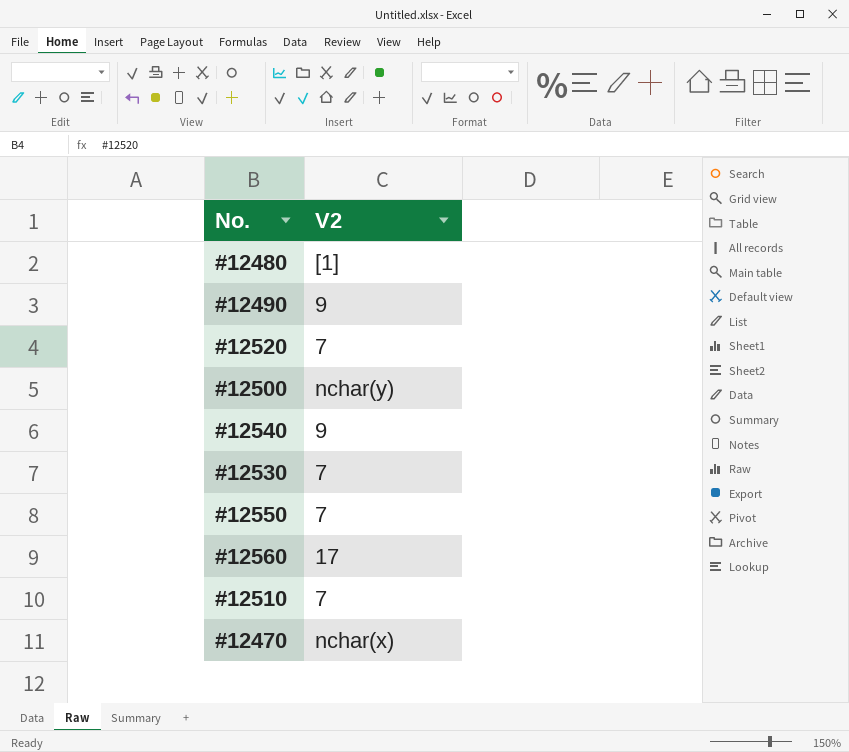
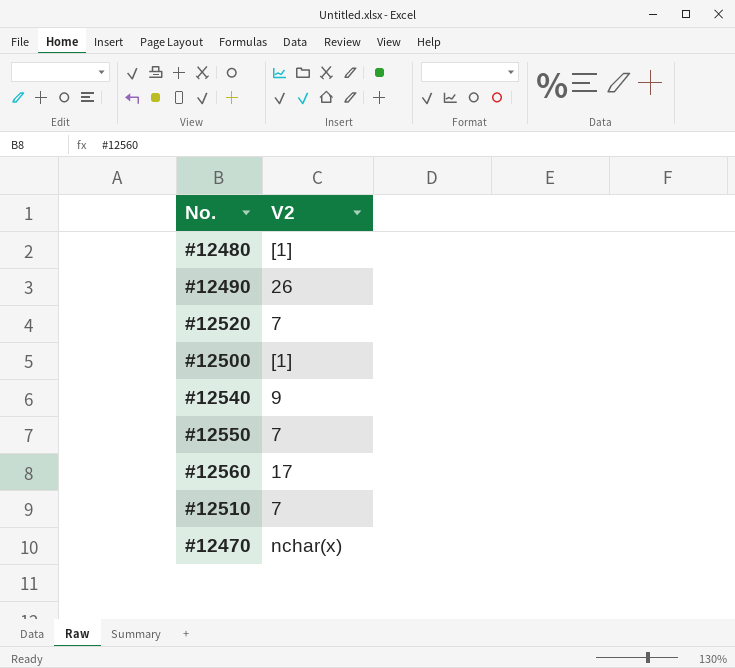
row #12530: 7 -> none
#12490 | V2: 9 -> 26
#12500 | V2: nchar(y) -> [1]

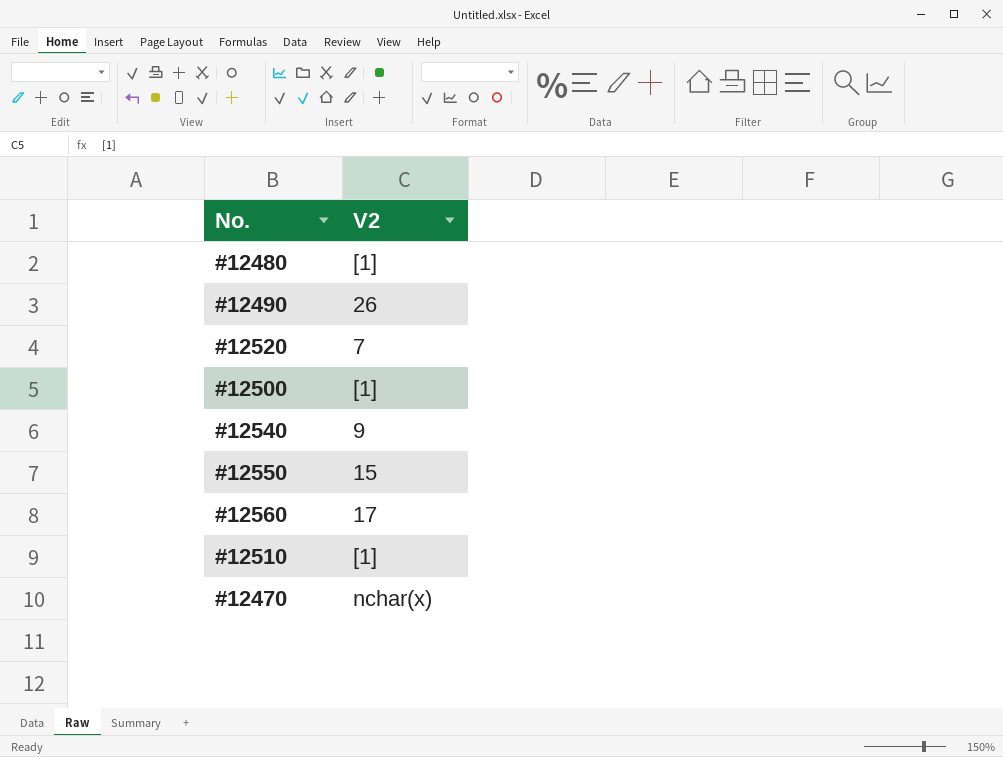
#12550 | V2: 7 -> 15
#12510 | V2: 7 -> [1]

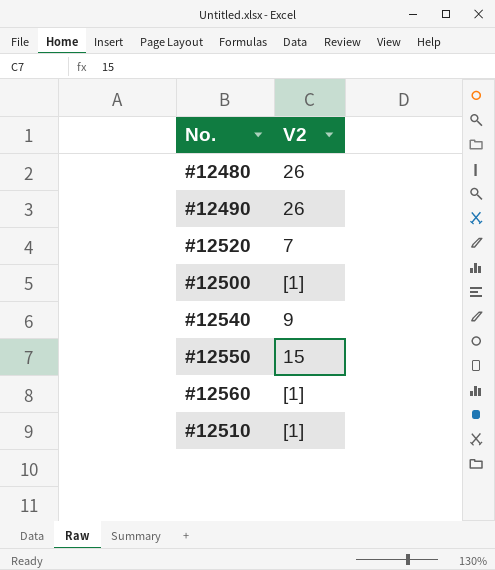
row #12470: nchar(x) -> none
#12480 | V2: [1] -> 26
#12560 | V2: 17 -> [1]

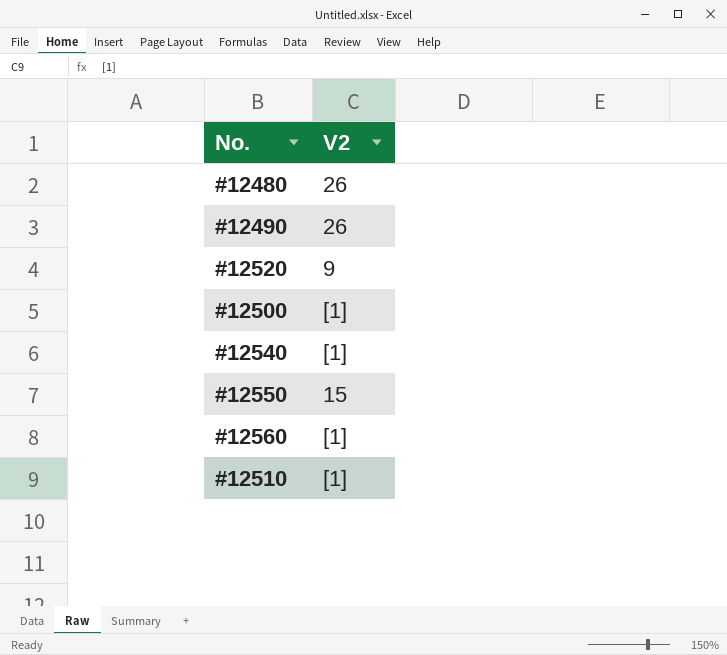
#12520 | V2: 7 -> 9
#12540 | V2: 9 -> [1]

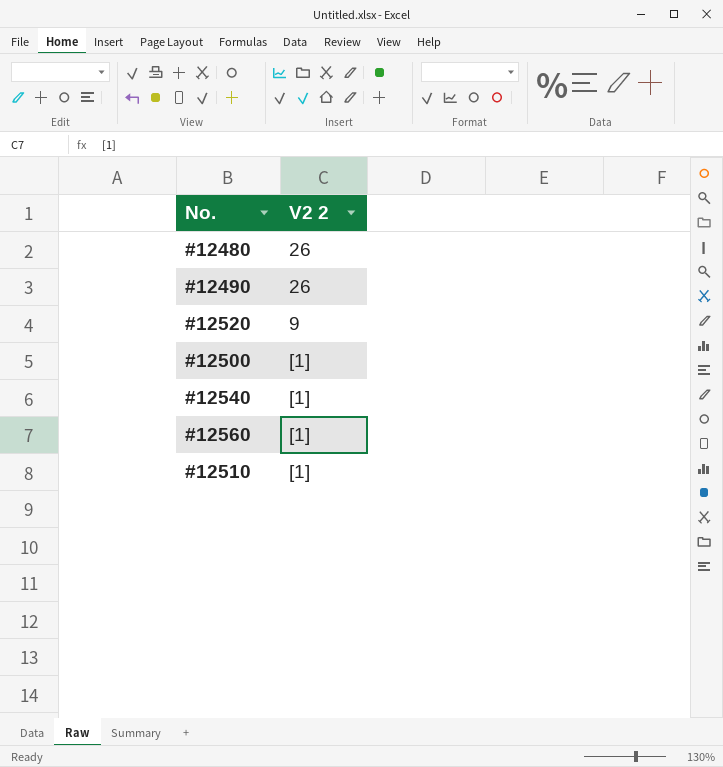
column name: V2 -> V2 2
row #12550: 15 -> none

